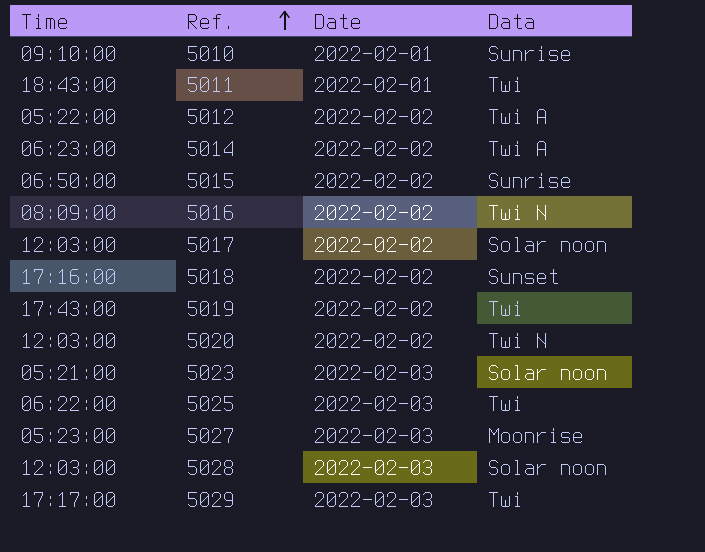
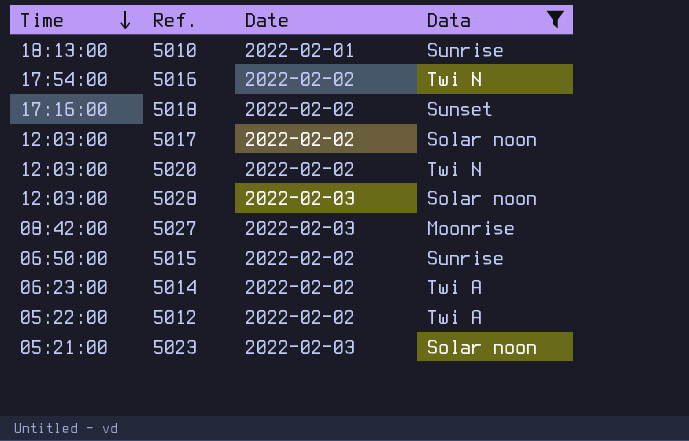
filter: none -> Data != Twi
row order: Ref. ascending -> Time descending
5010 | Time: 09:10:00 -> 18:13:00
5016 | Time: 08:09:00 -> 17:54:00
5027 | Time: 05:23:00 -> 08:42:00

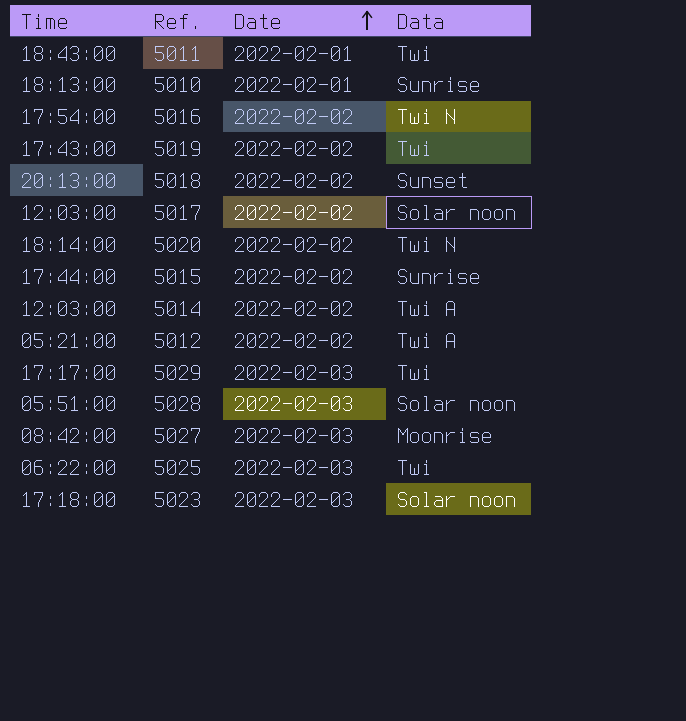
filter: Data != Twi -> none
row order: Time descending -> Date ascending
5018 | Time: 17:16:00 -> 20:13:00
5020 | Time: 12:03:00 -> 18:14:00
5015 | Time: 06:50:00 -> 17:44:00
5014 | Time: 06:23:00 -> 12:03:00
5012 | Time: 05:22:00 -> 05:21:00
5028 | Time: 12:03:00 -> 05:51:00
5023 | Time: 05:21:00 -> 17:18:00

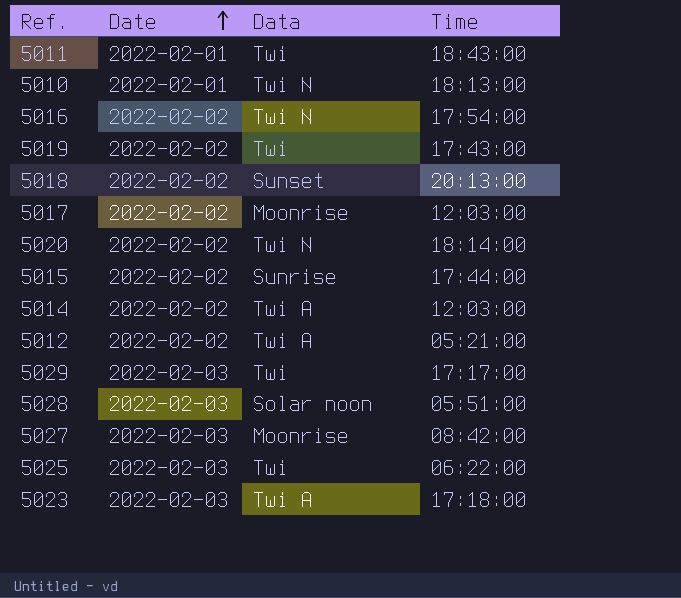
column Time | position: 1 -> 4
5010 | Data: Sunrise -> Twi N
5017 | Data: Solar noon -> Moonrise
5023 | Data: Solar noon -> Twi A

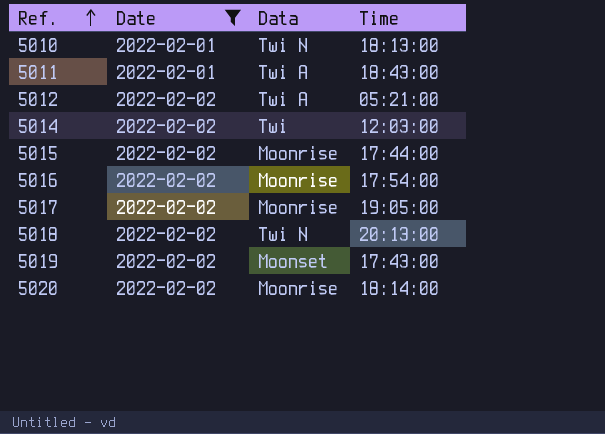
filter: none -> Date != 2022-02-03
row order: Date ascending -> Ref. ascending
5011 | Data: Twi -> Twi A
5014 | Data: Twi A -> Twi
5015 | Data: Sunrise -> Moonrise
5016 | Data: Twi N -> Moonrise
5017 | Time: 12:03:00 -> 19:05:00
5018 | Data: Sunset -> Twi N
5019 | Data: Twi -> Moonset
5020 | Data: Twi N -> Moonrise

